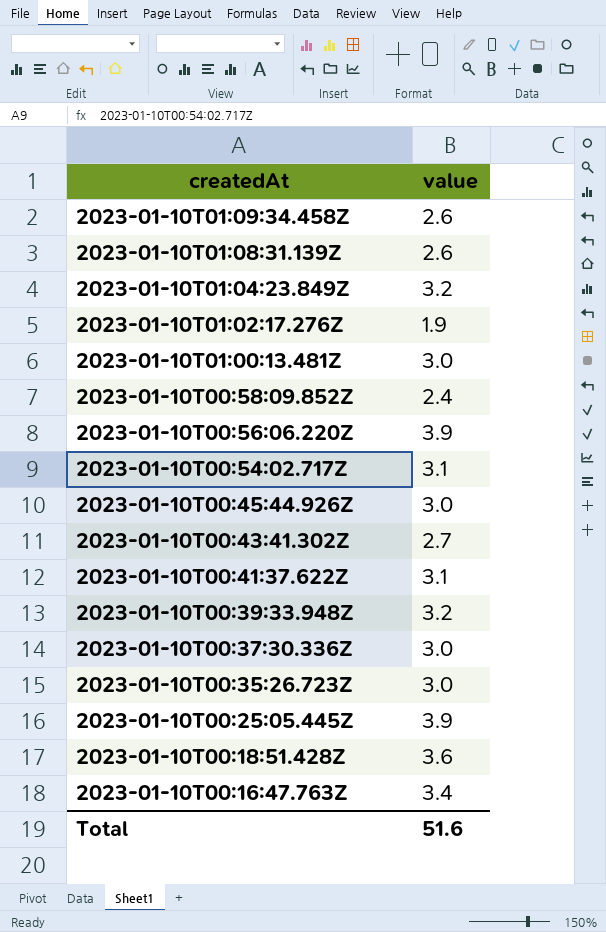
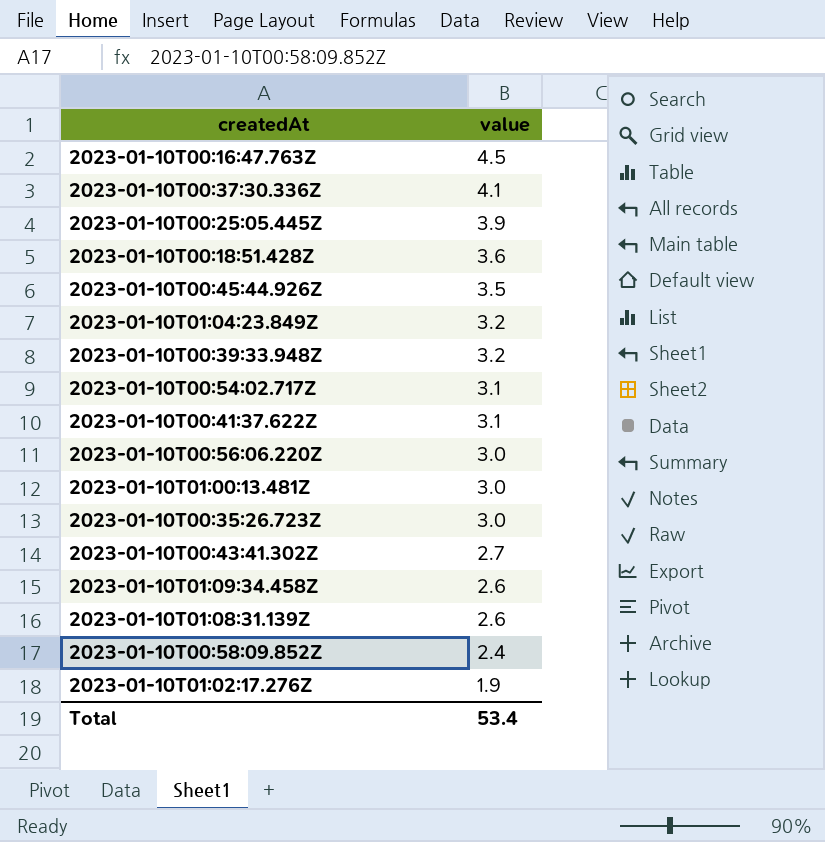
row order: createdAt descending -> value descending
2023-01-10T00:16:47.763Z | value: 3.4 -> 4.5
2023-01-10T00:37:30.336Z | value: 3.0 -> 4.1
2023-01-10T00:45:44.926Z | value: 3.0 -> 3.5
2023-01-10T00:56:06.220Z | value: 3.9 -> 3.0
Total | value: 51.6 -> 53.4

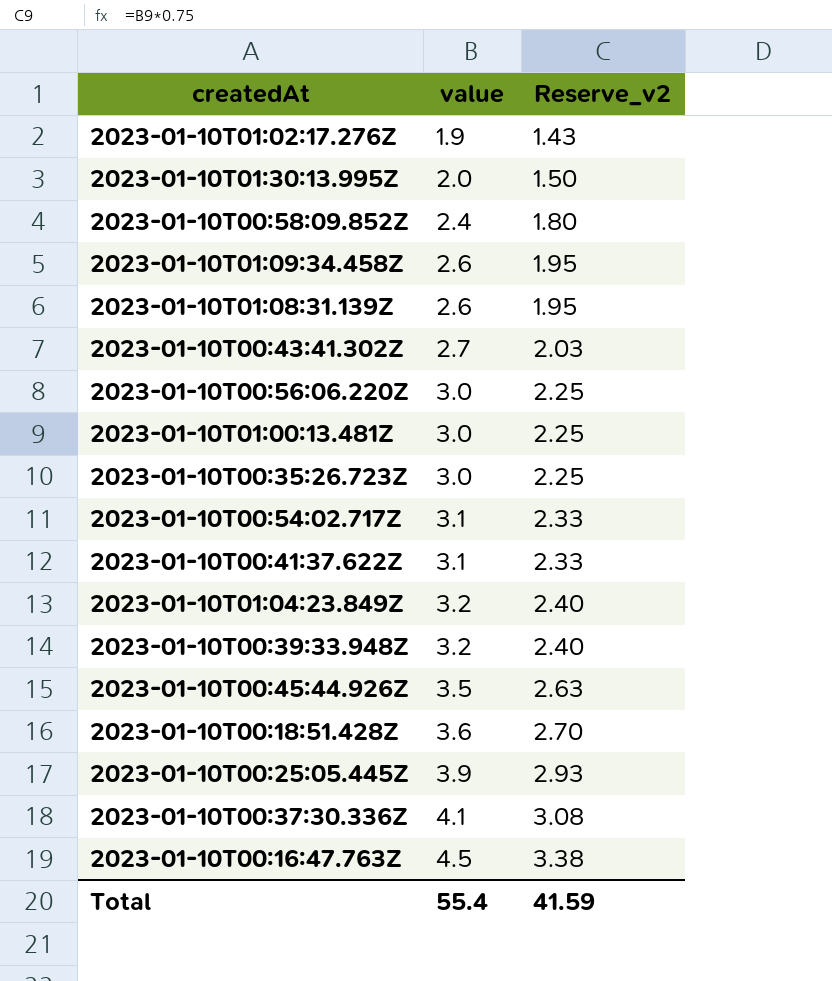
row order: value descending -> value ascending
column Reserve_v2 | formula: none -> [value] * 0.75
row 2023-01-10T01:30:13.995Z: none -> 2.0 | 1.50
Total | value: 53.4 -> 55.4

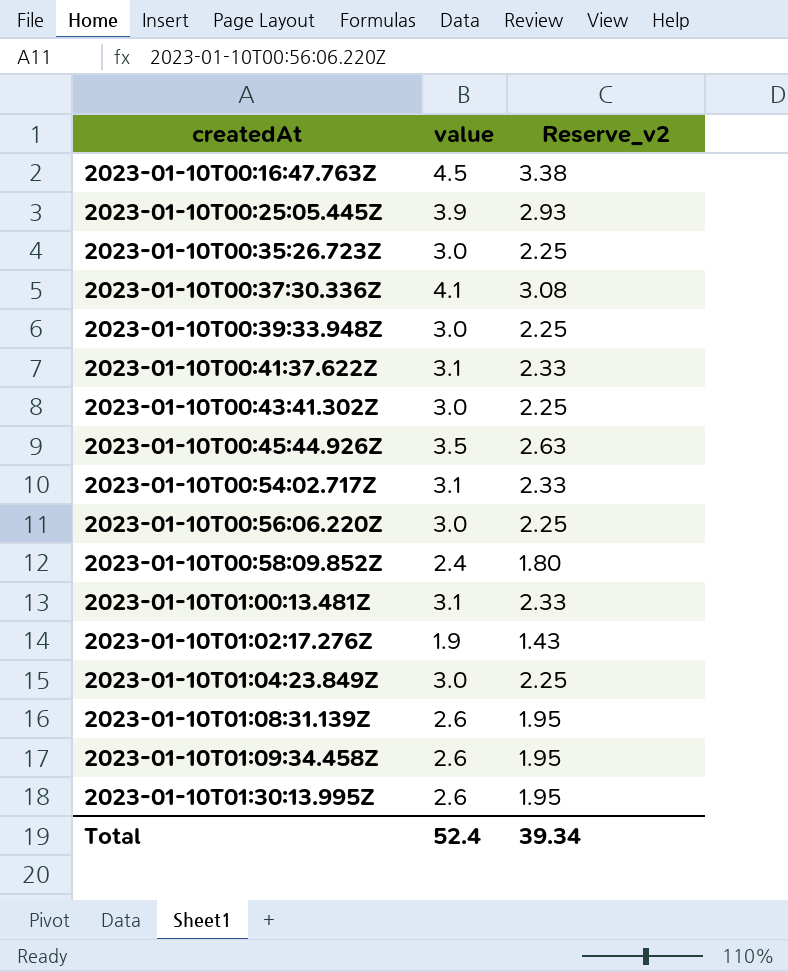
row order: value ascending -> createdAt ascending
row 2023-01-10T00:18:51.428Z: 3.6 | 2.70 -> none
2023-01-10T00:39:33.948Z | value: 3.2 -> 3.0
2023-01-10T00:39:33.948Z | Reserve_v2: 2.40 -> 2.25
2023-01-10T00:43:41.302Z | value: 2.7 -> 3.0
2023-01-10T00:43:41.302Z | Reserve_v2: 2.03 -> 2.25
2023-01-10T01:00:13.481Z | value: 3.0 -> 3.1
2023-01-10T01:00:13.481Z | Reserve_v2: 2.25 -> 2.33
2023-01-10T01:04:23.849Z | value: 3.2 -> 3.0
2023-01-10T01:04:23.849Z | Reserve_v2: 2.40 -> 2.25
2023-01-10T01:30:13.995Z | value: 2.0 -> 2.6
2023-01-10T01:30:13.995Z | Reserve_v2: 1.50 -> 1.95
Total | value: 55.4 -> 52.4
Total | Reserve_v2: 41.59 -> 39.34

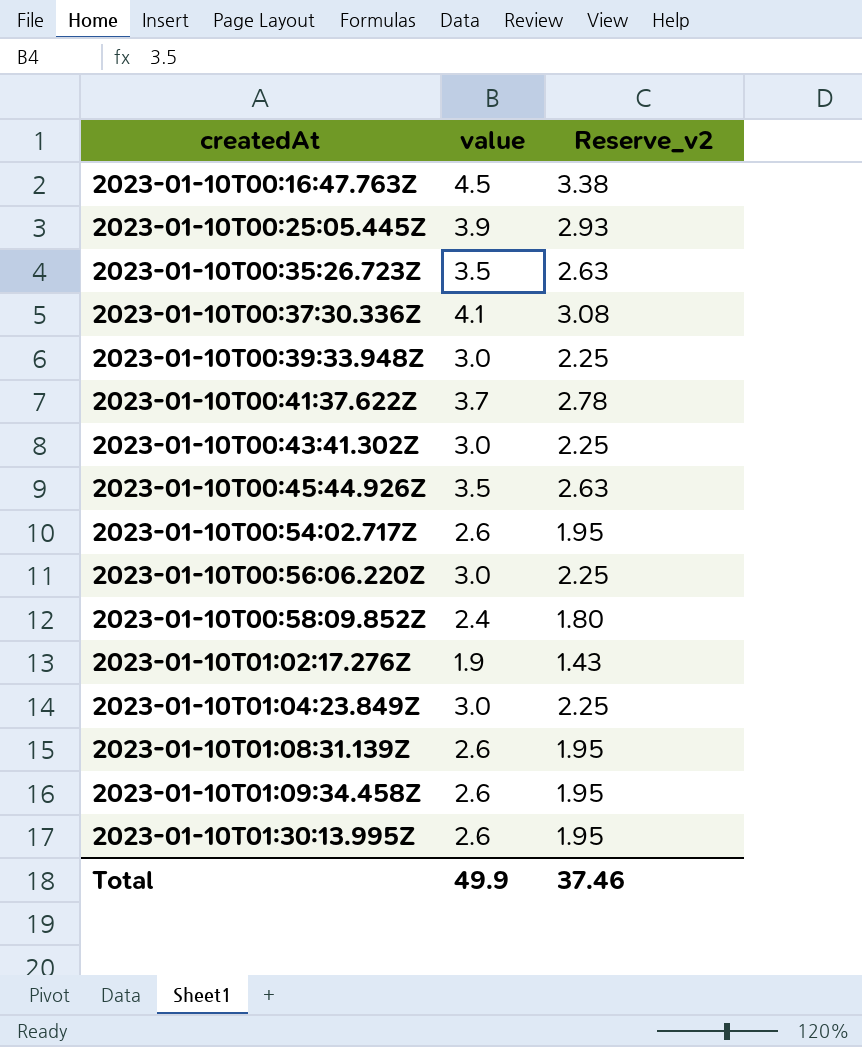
row 2023-01-10T01:00:13.481Z: 3.1 | 2.33 -> none
2023-01-10T00:35:26.723Z | value: 3.0 -> 3.5
2023-01-10T00:35:26.723Z | Reserve_v2: 2.25 -> 2.63
2023-01-10T00:41:37.622Z | value: 3.1 -> 3.7
2023-01-10T00:41:37.622Z | Reserve_v2: 2.33 -> 2.78
2023-01-10T00:54:02.717Z | value: 3.1 -> 2.6
2023-01-10T00:54:02.717Z | Reserve_v2: 2.33 -> 1.95
Total | value: 52.4 -> 49.9
Total | Reserve_v2: 39.34 -> 37.46

